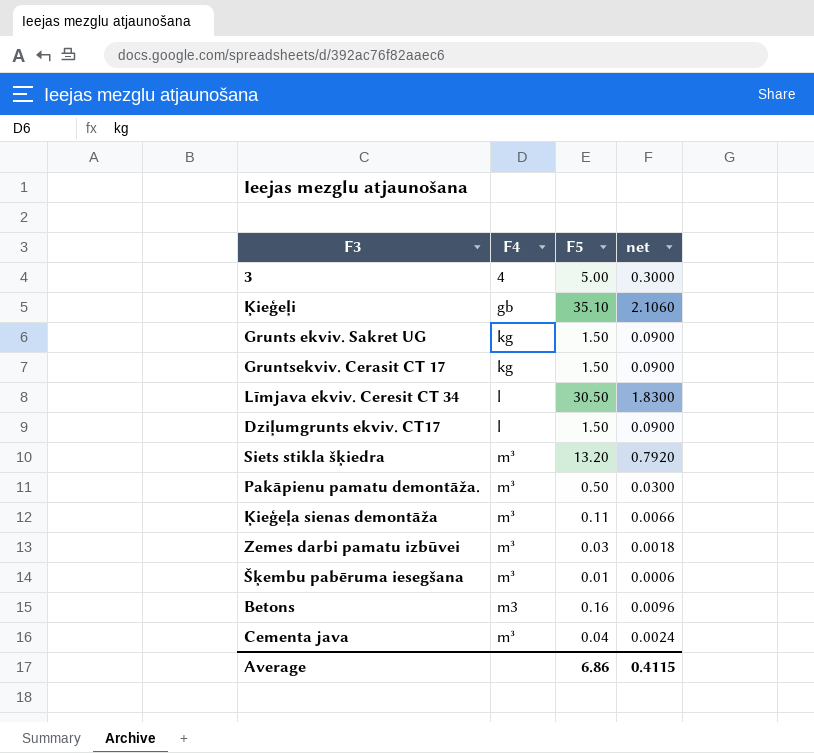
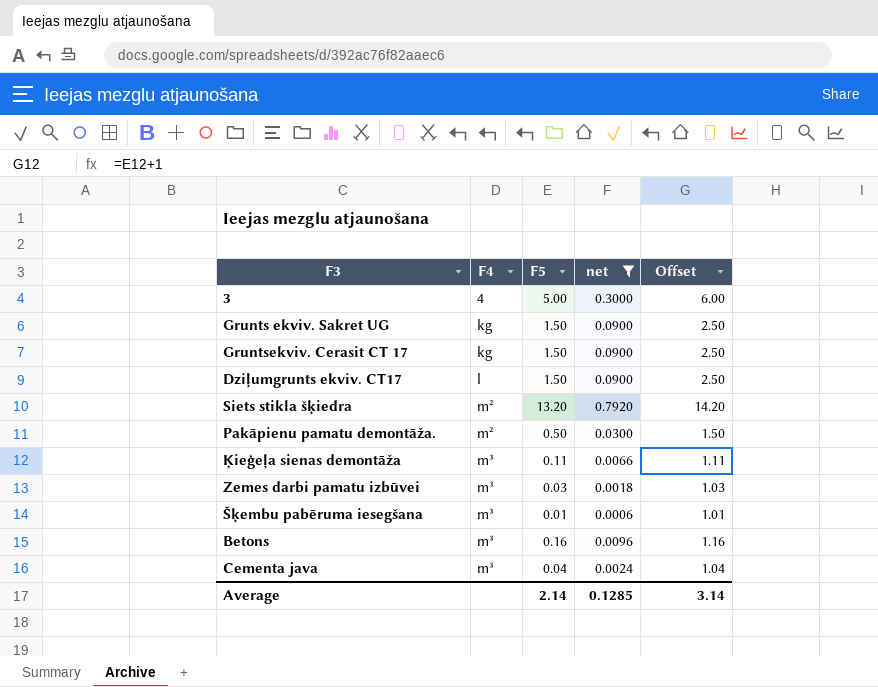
filter: none -> net <= 0.7920
column Offset | formula: none -> [F5] + 1
Siets stikla šķiedra | F4: m³ -> m²
Pakāpienu pamatu demontāža. | F4: m³ -> m²
Betons | F4: m3 -> m³
Average | F5: 6.86 -> 2.14
Average | net: 0.4115 -> 0.1285

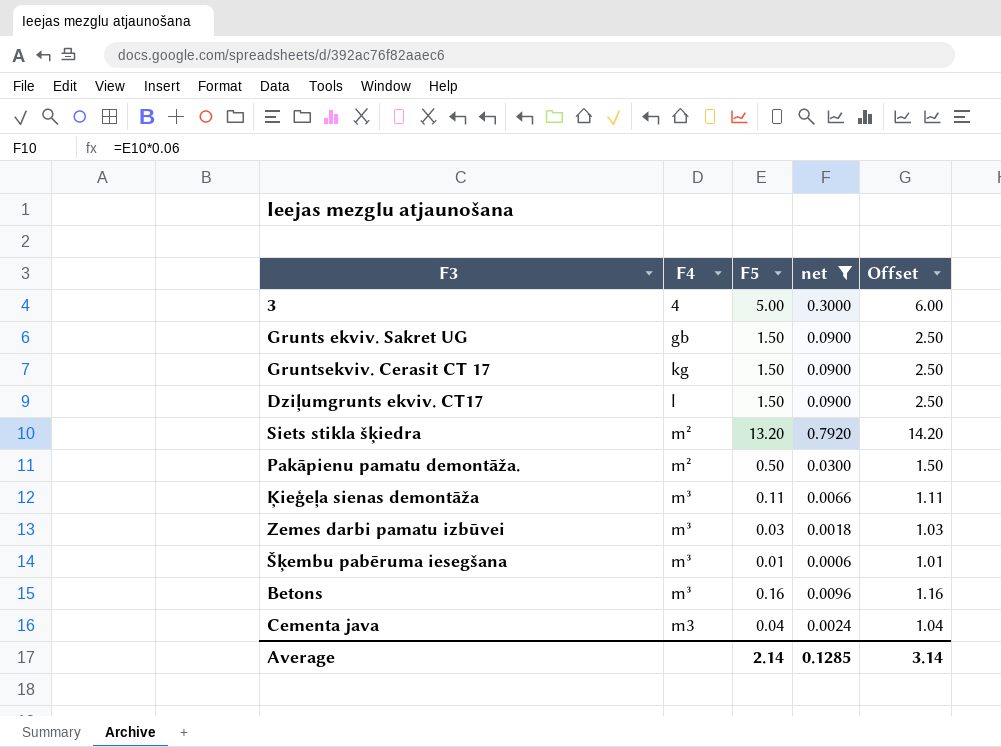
Grunts ekviv. Sakret UG | F4: kg -> gb
Cementa java | F4: m³ -> m3

